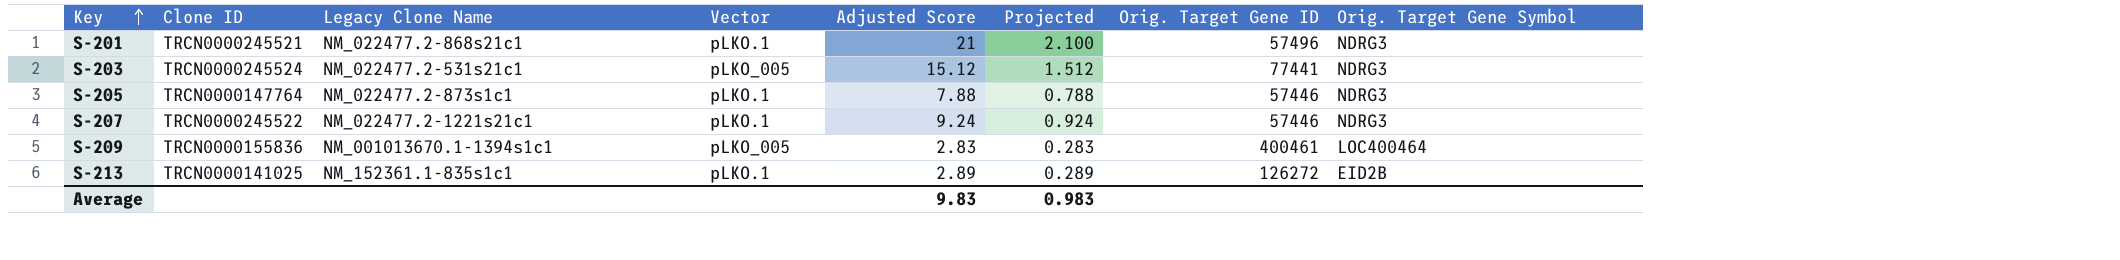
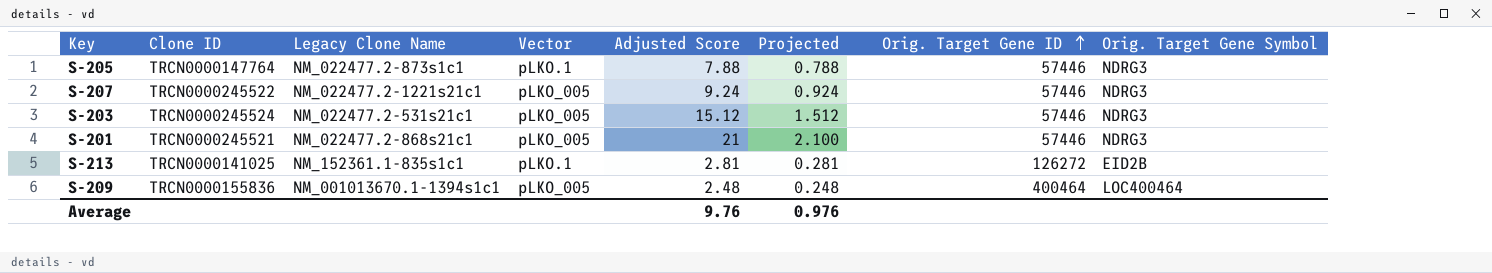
row order: Key ascending -> Orig. Target Gene ID ascending
S-207 | Vector: pLKO.1 -> pLKO_005
S-203 | Orig. Target Gene ID: 77441 -> 57446
S-201 | Vector: pLKO.1 -> pLKO_005
S-201 | Orig. Target Gene ID: 57496 -> 57446
S-213 | Adjusted Score: 2.89 -> 2.81
S-213 | Projected: 0.289 -> 0.281
S-209 | Adjusted Score: 2.83 -> 2.48
S-209 | Projected: 0.283 -> 0.248
S-209 | Orig. Target Gene ID: 400461 -> 400464
Average | Adjusted Score: 9.83 -> 9.76
Average | Projected: 0.983 -> 0.976

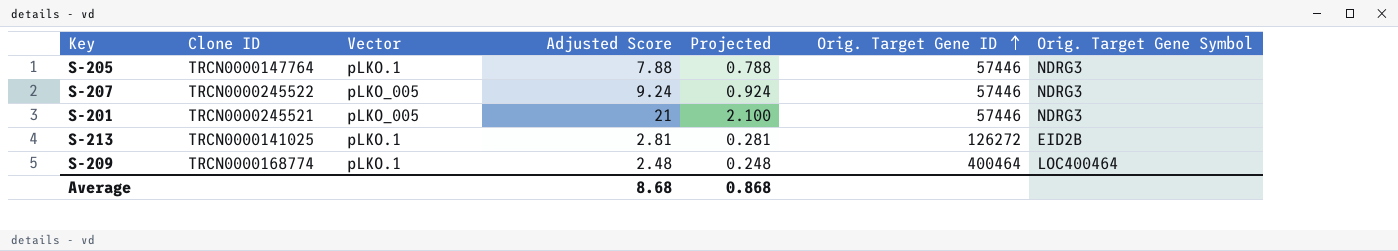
column Legacy Clone Name | position: 3 -> none
row S-203: TRCN0000245524 | NM_022477.2-531s21c1 | pLKO_005 | 15.12 | 1.512 | 57446 | NDRG3 -> none
S-209 | Clone ID: TRCN0000155836 -> TRCN0000168774
S-209 | Vector: pLKO_005 -> pLKO.1
Average | Adjusted Score: 9.76 -> 8.68
Average | Projected: 0.976 -> 0.868

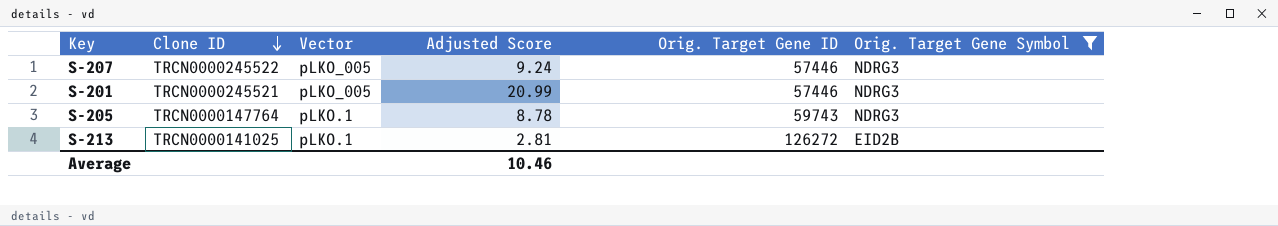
filter: none -> Orig. Target Gene Symbol != LOC400464
row order: Orig. Target Gene ID ascending -> Clone ID descending
column Projected | formula: [Adjusted Score] * 0.1 -> none
S-201 | Adjusted Score: 21 -> 20.99
S-205 | Adjusted Score: 7.88 -> 8.78
S-205 | Orig. Target Gene ID: 57446 -> 59743
Average | Adjusted Score: 8.68 -> 10.46

